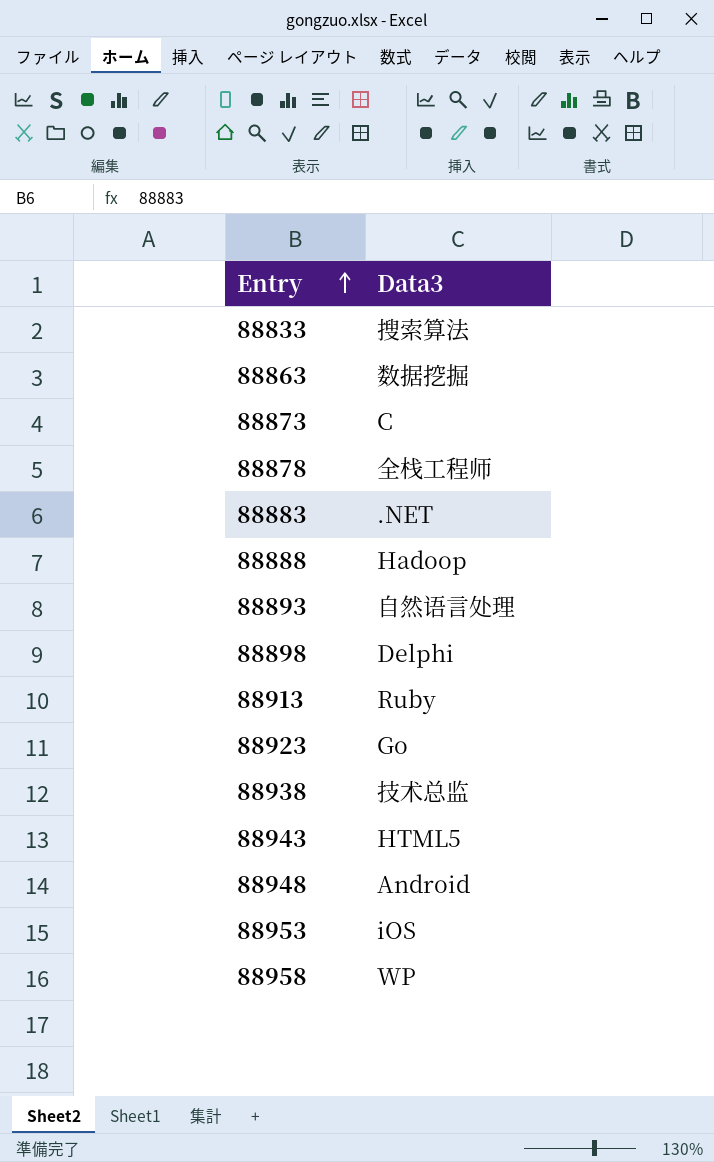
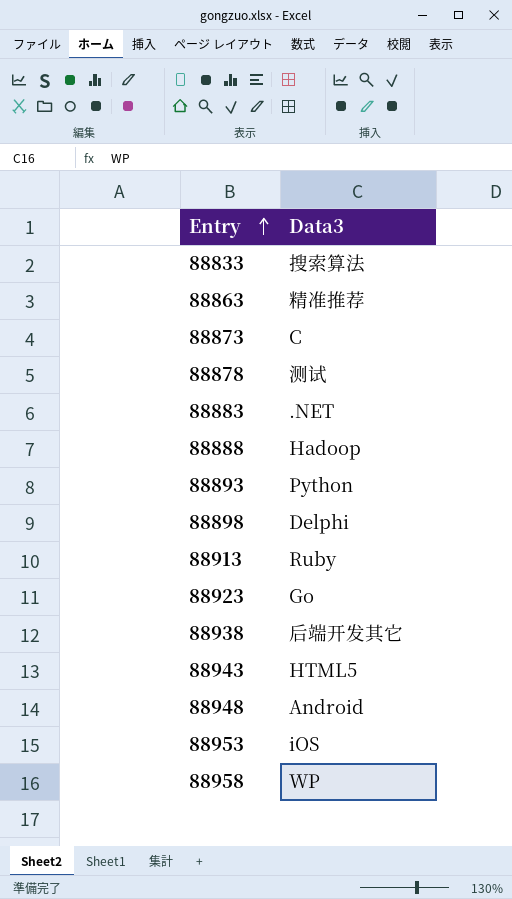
88863 | Data3: 数据挖掘 -> 精准推荐
88878 | Data3: 全栈工程师 -> 测试
88893 | Data3: 自然语言处理 -> Python
88938 | Data3: 技术总监 -> 后端开发其它

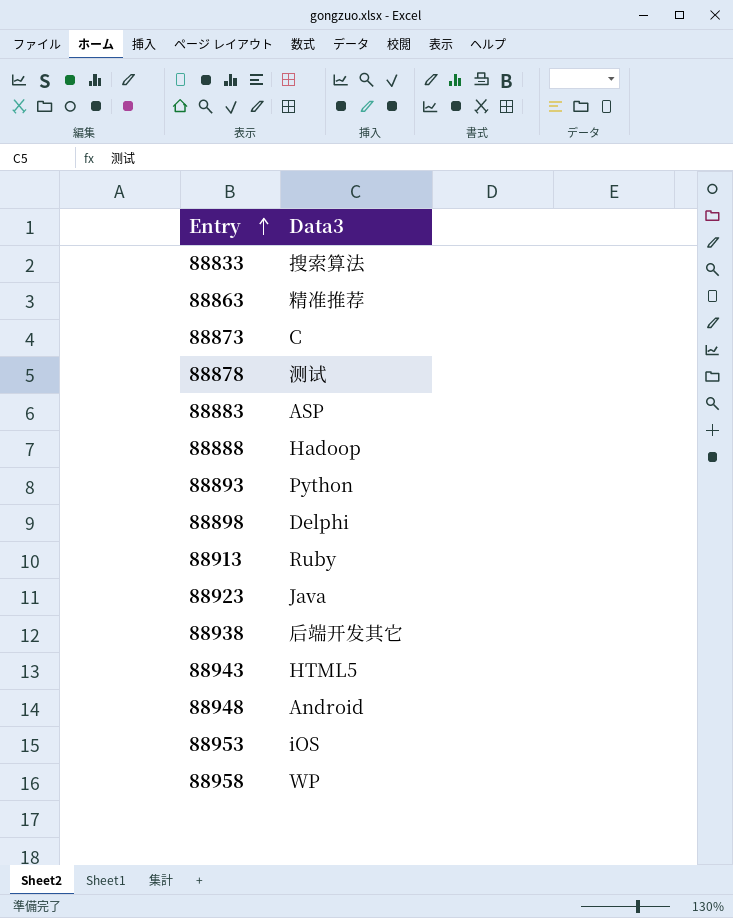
88883 | Data3: .NET -> ASP
88923 | Data3: Go -> Java

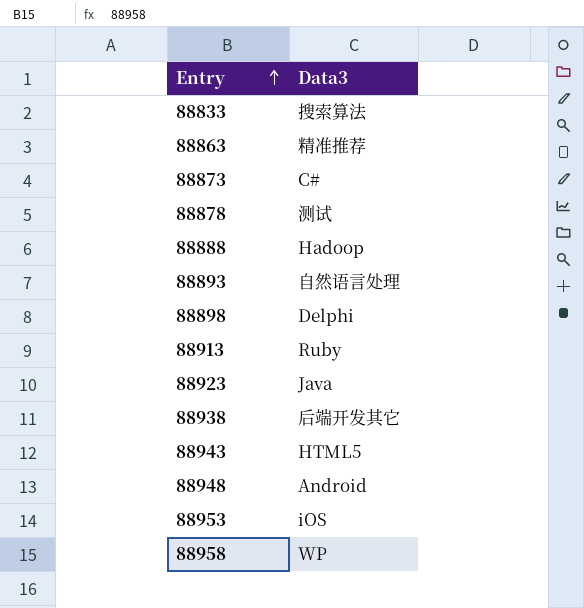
row 88883: ASP -> none
88873 | Data3: C -> C#
88893 | Data3: Python -> 自然语言处理

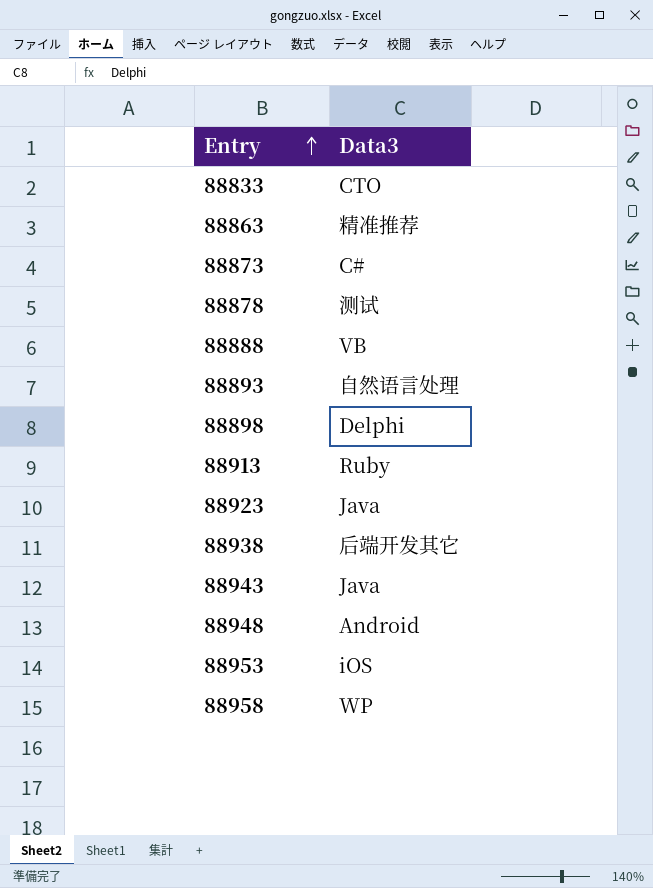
88833 | Data3: 搜索算法 -> CTO
88888 | Data3: Hadoop -> VB
88943 | Data3: HTML5 -> Java

